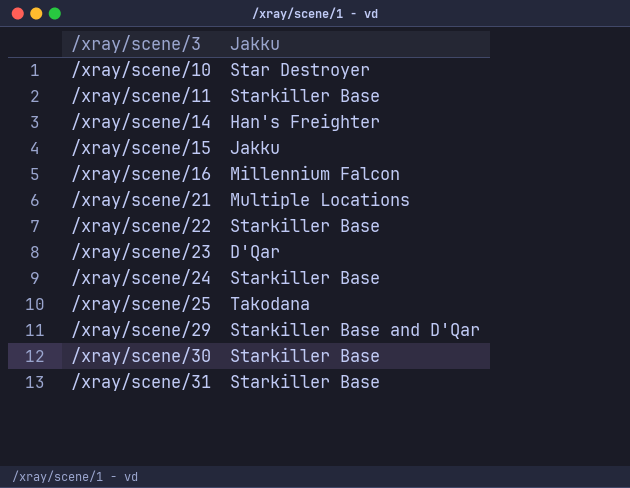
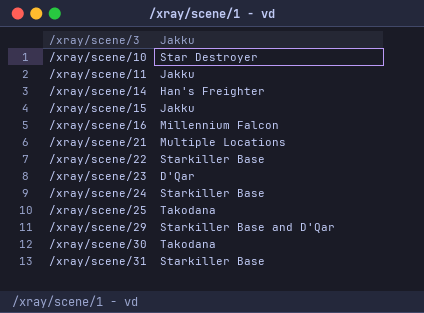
/xray/scene/11 | Jakku: Starkiller Base -> Jakku
/xray/scene/30 | Jakku: Starkiller Base -> Takodana

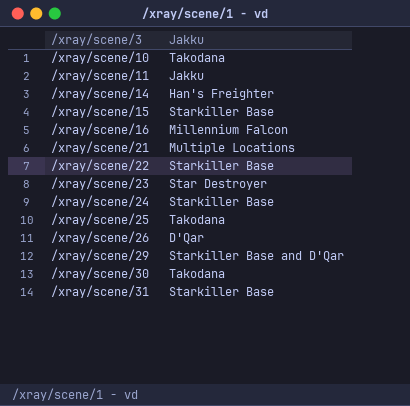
/xray/scene/10 | Jakku: Star Destroyer -> Takodana
/xray/scene/15 | Jakku: Jakku -> Starkiller Base
/xray/scene/23 | Jakku: D'Qar -> Star Destroyer
row /xray/scene/26: none -> D'Qar

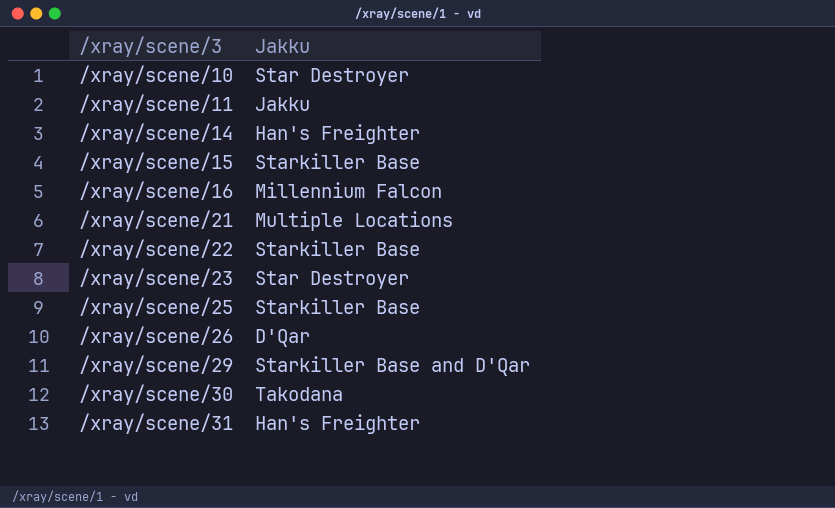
row /xray/scene/24: Starkiller Base -> none
/xray/scene/10 | Jakku: Takodana -> Star Destroyer
/xray/scene/25 | Jakku: Takodana -> Starkiller Base
/xray/scene/31 | Jakku: Starkiller Base -> Han's Freighter

